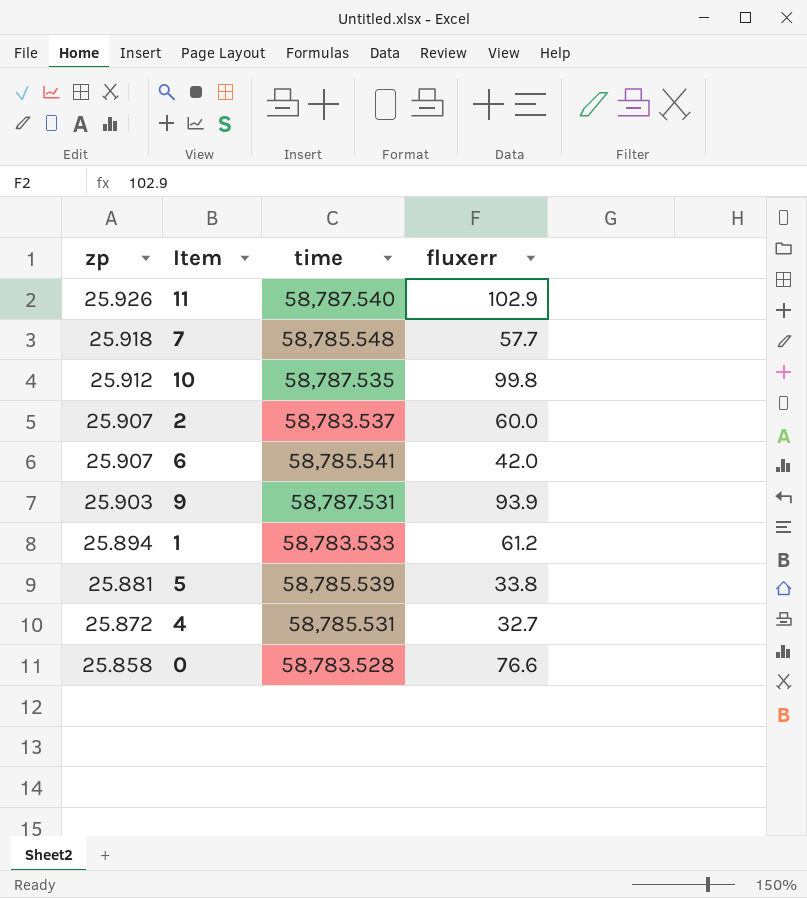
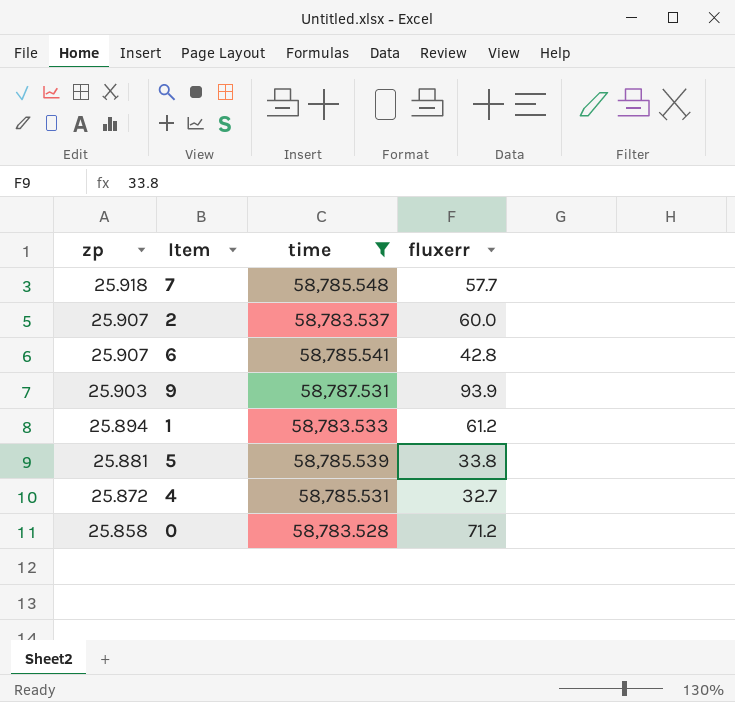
filter: none -> time <= 58,787.531
6 | fluxerr: 42.0 -> 42.8
0 | fluxerr: 76.6 -> 71.2

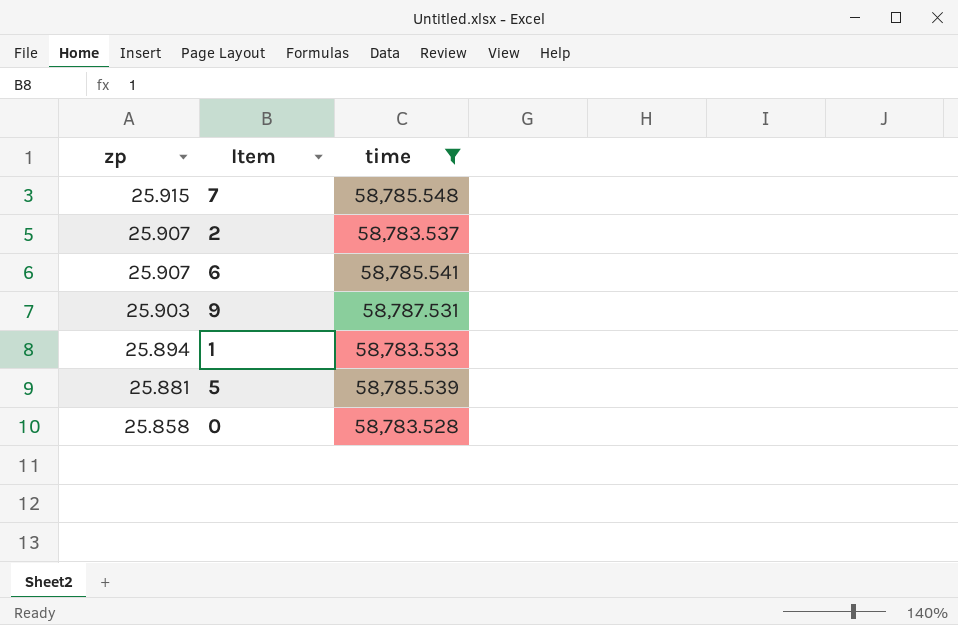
column fluxerr | position: 4 -> none
row 4: 25.872 | 58,785.531 | 32.7 -> none
7 | zp: 25.918 -> 25.915

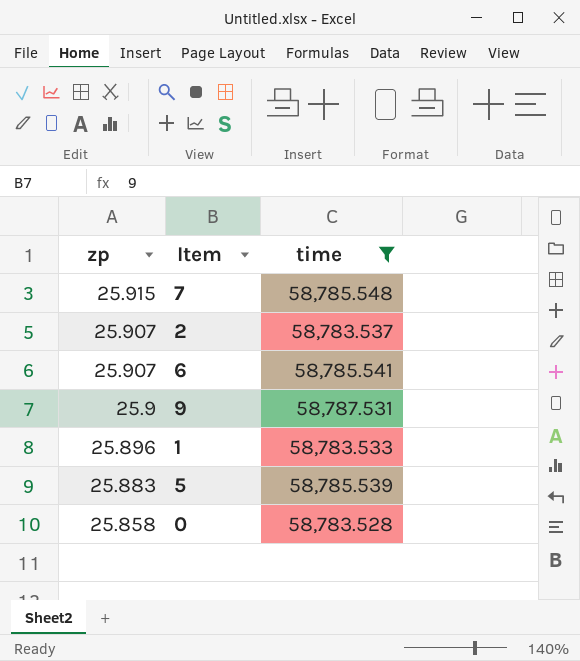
9 | zp: 25.903 -> 25.9
1 | zp: 25.894 -> 25.896
5 | zp: 25.881 -> 25.883

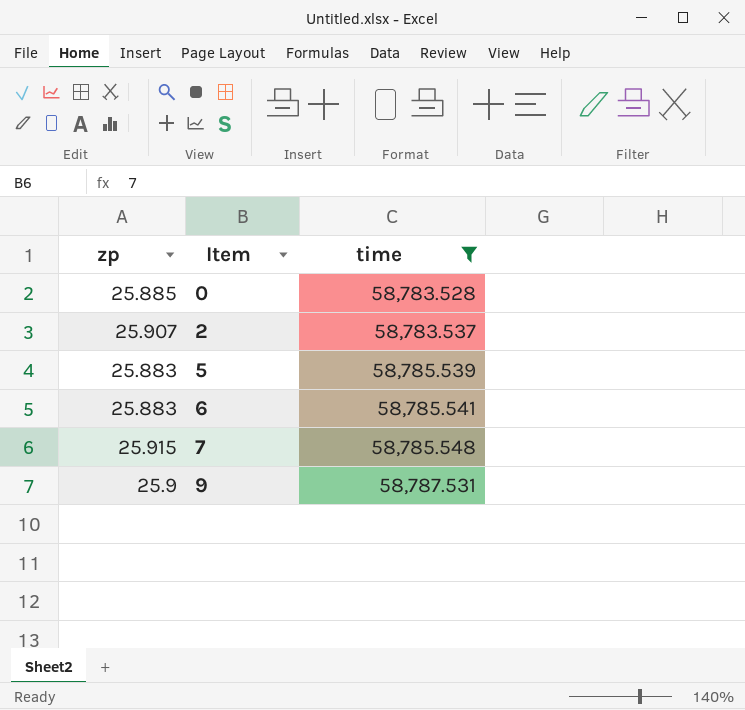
row order: zp descending -> Item ascending
row 1: 25.896 | 58,783.533 -> none
0 | zp: 25.858 -> 25.885
6 | zp: 25.907 -> 25.883

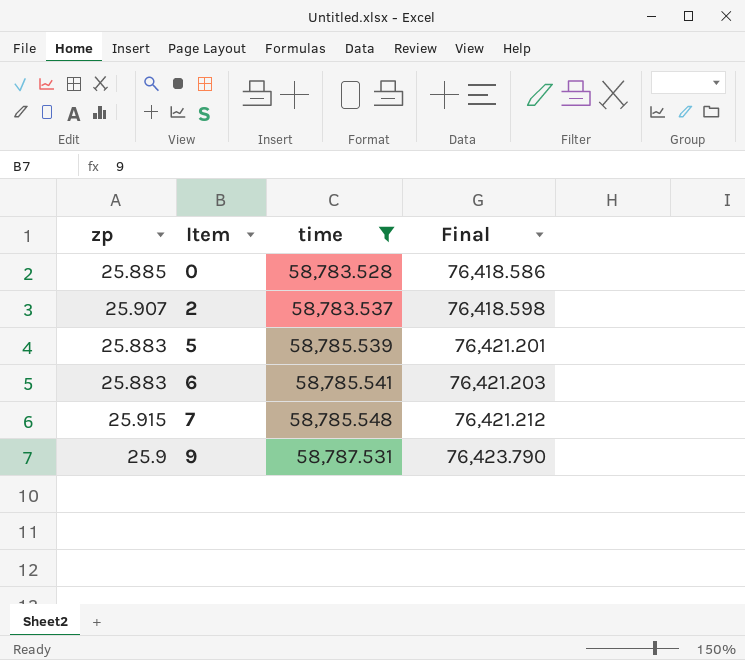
column Final | formula: none -> [time] * 1.3

